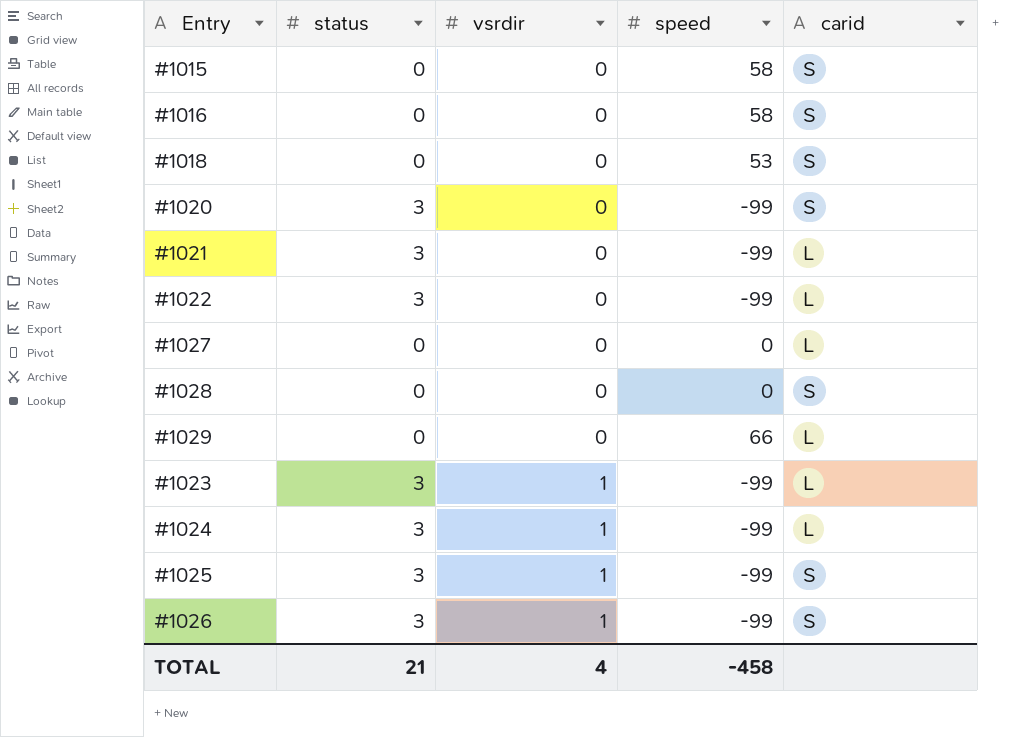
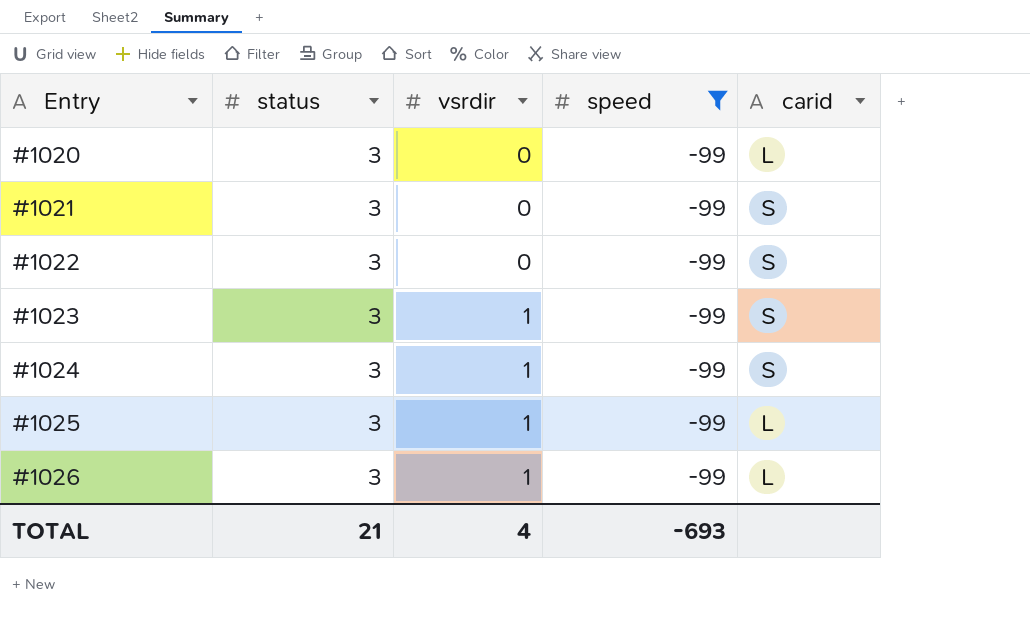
filter: none -> speed = -99
#1020 | carid: S -> L
#1021 | carid: L -> S
#1022 | carid: L -> S
#1023 | carid: L -> S
#1024 | carid: L -> S
#1025 | carid: S -> L
#1026 | carid: S -> L
TOTAL | speed: -458 -> -693

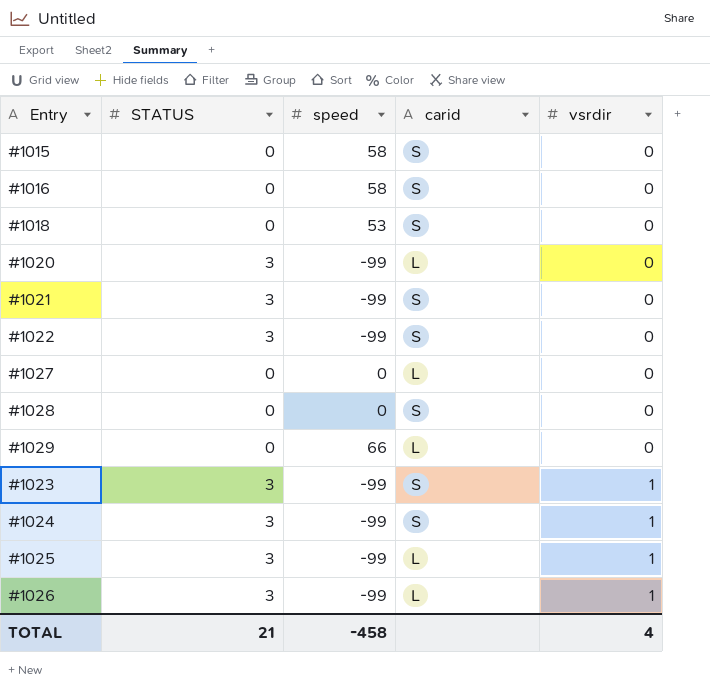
filter: speed = -99 -> none
column name: status -> STATUS
column vsrdir | position: 3 -> 5
TOTAL | speed: -693 -> -458

